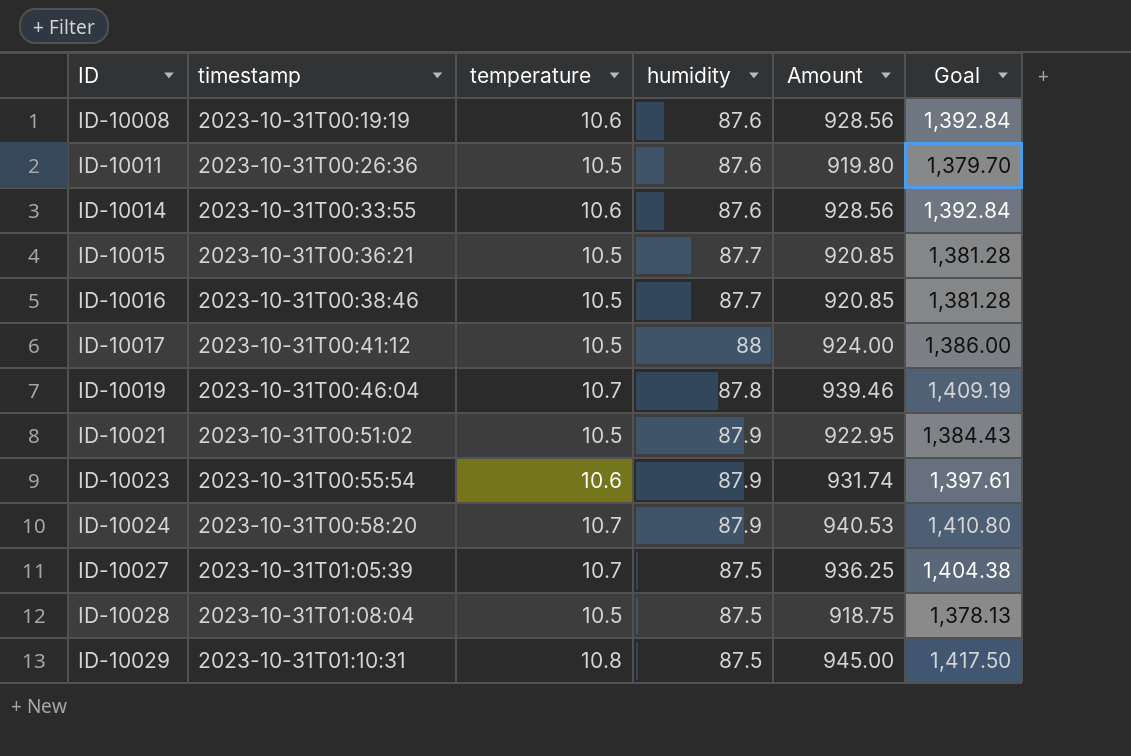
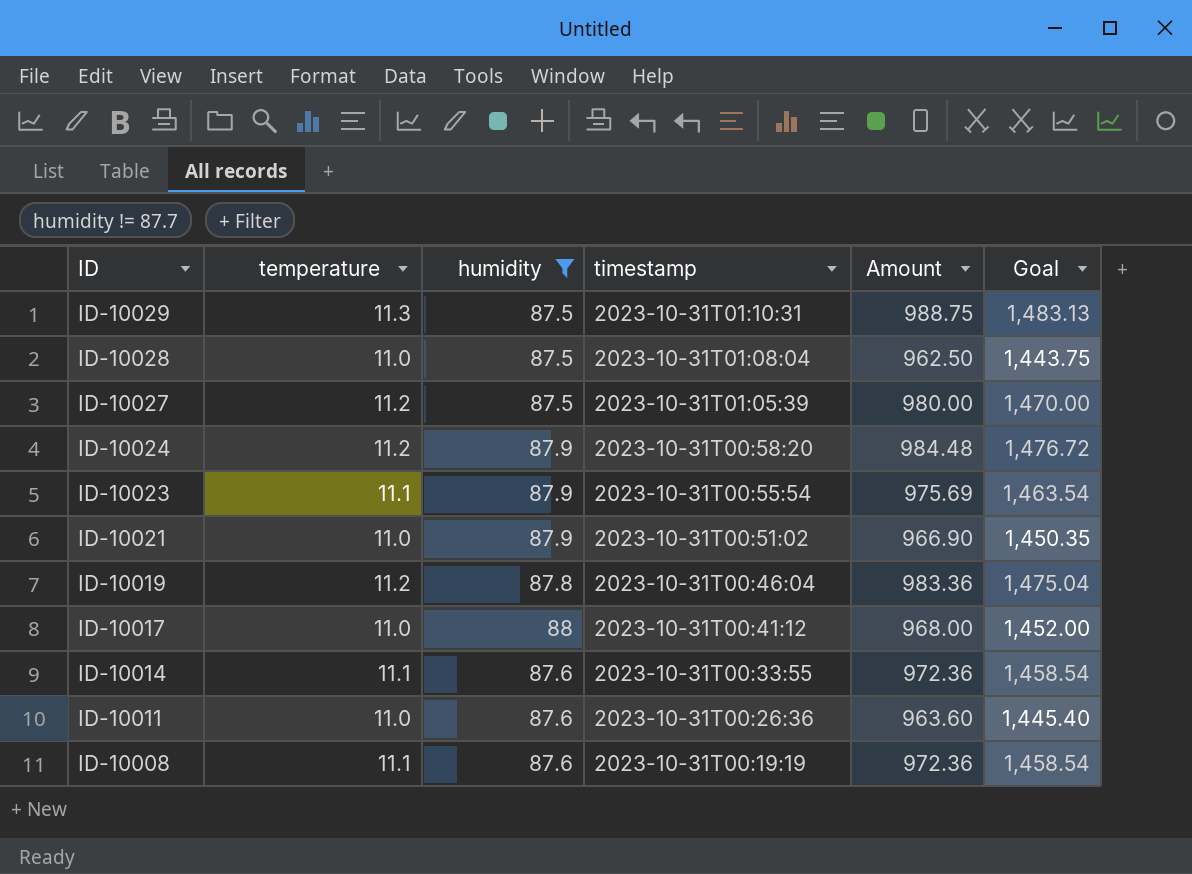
filter: none -> humidity != 87.7
row order: ID ascending -> ID descending
column timestamp | position: 2 -> 4
ID-10029 | temperature: 10.8 -> 11.3
ID-10029 | Amount: 945.00 -> 988.75
ID-10029 | Goal: 1,417.50 -> 1,483.13
ID-10028 | temperature: 10.5 -> 11.0
ID-10028 | Amount: 918.75 -> 962.50
ID-10028 | Goal: 1,378.13 -> 1,443.75
ID-10027 | temperature: 10.7 -> 11.2
ID-10027 | Amount: 936.25 -> 980.00
ID-10027 | Goal: 1,404.38 -> 1,470.00
ID-10024 | temperature: 10.7 -> 11.2
ID-10024 | Amount: 940.53 -> 984.48
ID-10024 | Goal: 1,410.80 -> 1,476.72
ID-10023 | temperature: 10.6 -> 11.1
ID-10023 | Amount: 931.74 -> 975.69
ID-10023 | Goal: 1,397.61 -> 1,463.54
ID-10021 | temperature: 10.5 -> 11.0
ID-10021 | Amount: 922.95 -> 966.90
ID-10021 | Goal: 1,384.43 -> 1,450.35
ID-10019 | temperature: 10.7 -> 11.2
ID-10019 | Amount: 939.46 -> 983.36
ID-10019 | Goal: 1,409.19 -> 1,475.04
ID-10017 | temperature: 10.5 -> 11.0
ID-10017 | Amount: 924.00 -> 968.00
ID-10017 | Goal: 1,386.00 -> 1,452.00
ID-10014 | temperature: 10.6 -> 11.1
ID-10014 | Amount: 928.56 -> 972.36
ID-10014 | Goal: 1,392.84 -> 1,458.54
ID-10011 | temperature: 10.5 -> 11.0
ID-10011 | Amount: 919.80 -> 963.60
ID-10011 | Goal: 1,379.70 -> 1,445.40
ID-10008 | temperature: 10.6 -> 11.1
ID-10008 | Amount: 928.56 -> 972.36
ID-10008 | Goal: 1,392.84 -> 1,458.54

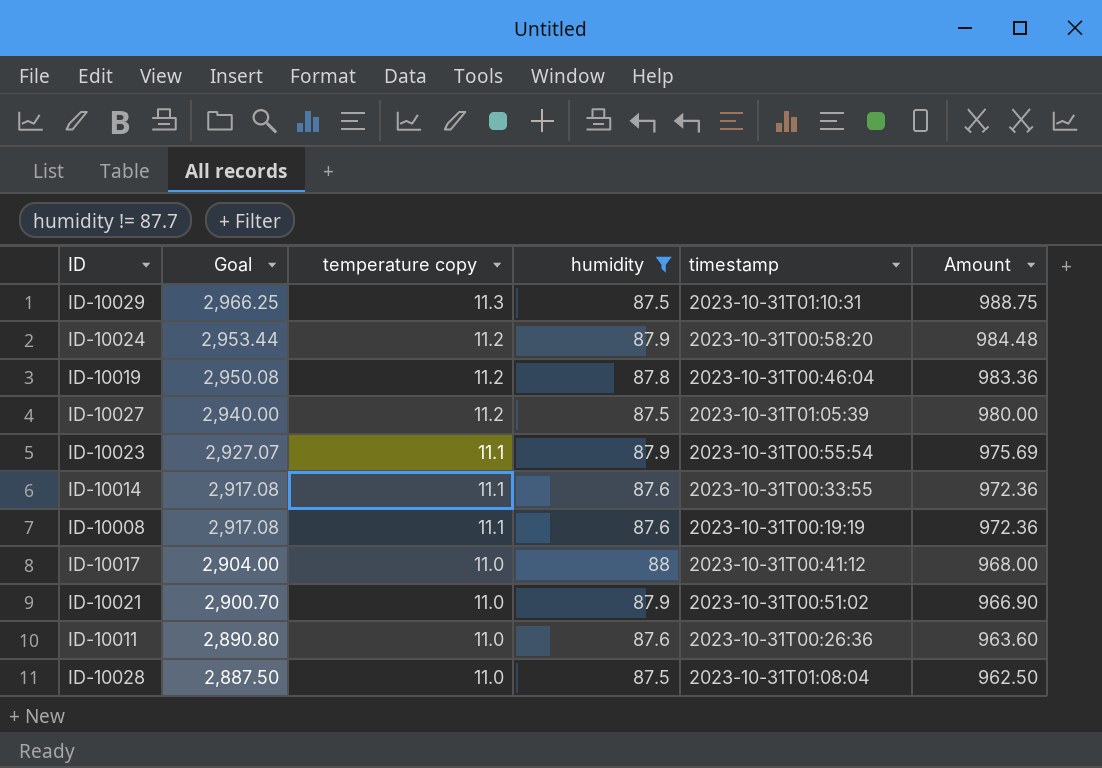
row order: ID descending -> Goal descending
column Goal | formula: [Amount] * 1.5 -> [Amount] * 3
column Goal | position: 6 -> 2
column name: temperature -> temperature copy

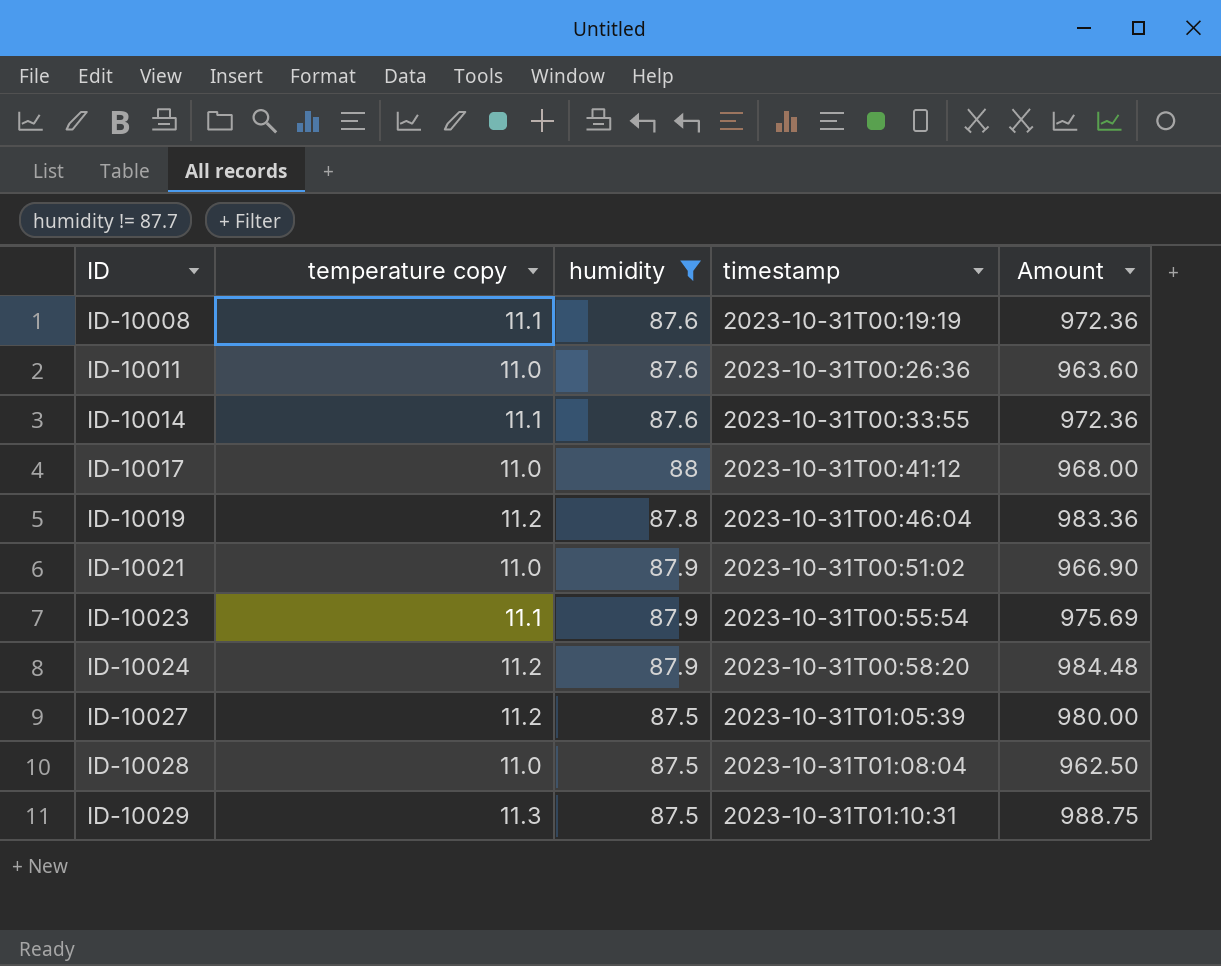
row order: Goal descending -> ID ascending
column Goal | formula: [Amount] * 3 -> none

